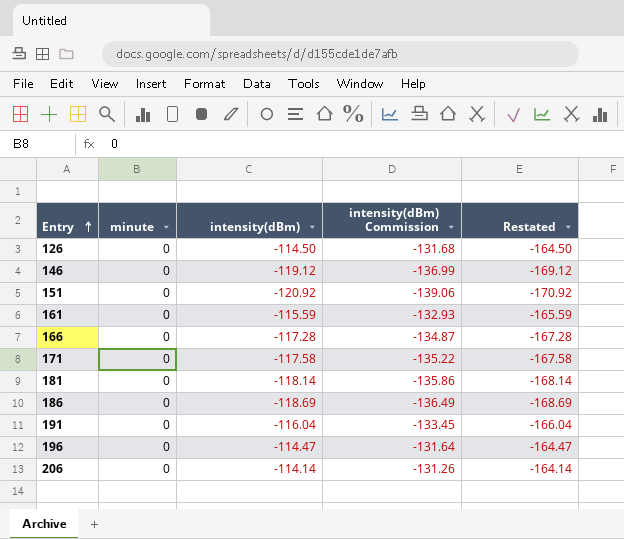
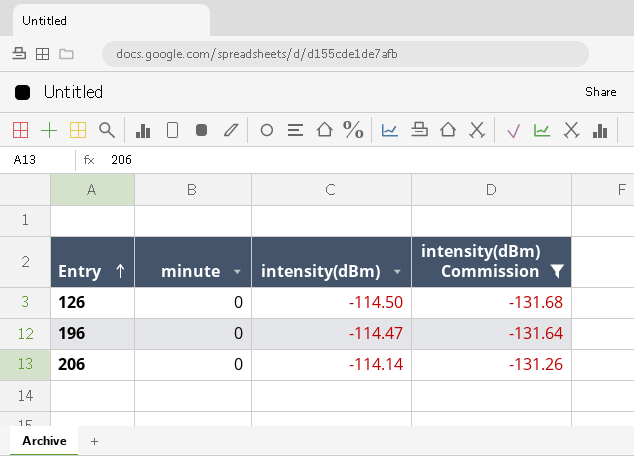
filter: none -> intensity(dBm) Commission >= -131.68
column Restated | formula: [intensity(dBm)] - 50 -> none

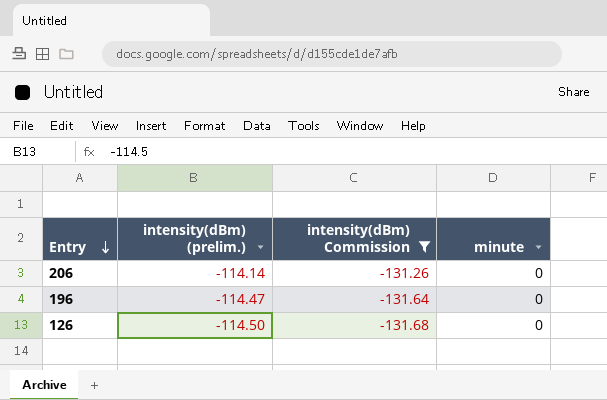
row order: Entry ascending -> Entry descending
column name: intensity(dBm) -> intensity(dBm) (prelim.)
column minute | position: 2 -> 4

